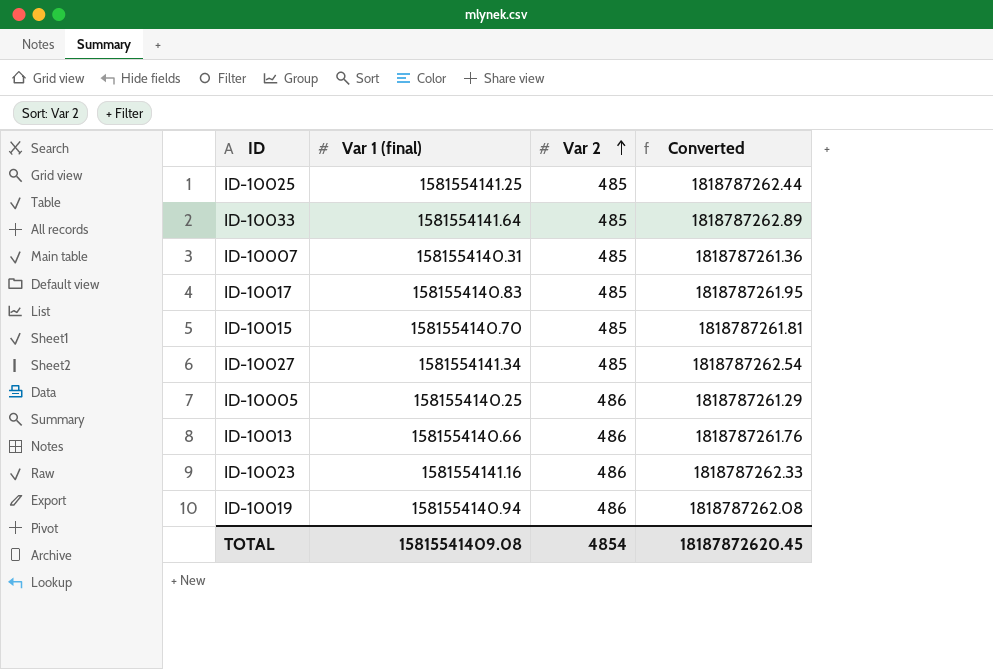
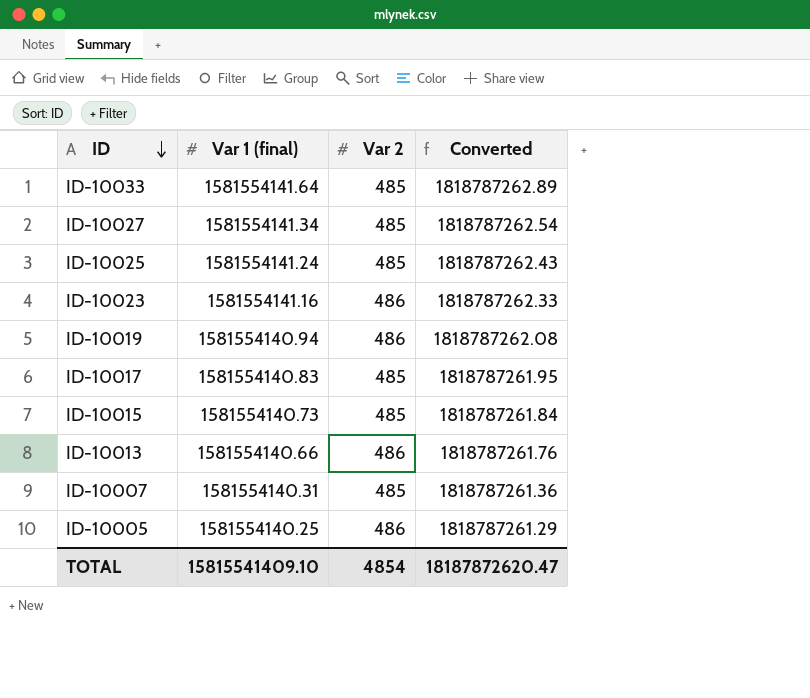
row order: Var 2 ascending -> ID descending
ID-10025 | Var 1 (final): 1581554141.25 -> 1581554141.24
ID-10025 | Converted: 1818787262.44 -> 1818787262.43
ID-10015 | Var 1 (final): 1581554140.70 -> 1581554140.73
ID-10015 | Converted: 1818787261.81 -> 1818787261.84
TOTAL | Var 1 (final): 15815541409.08 -> 15815541409.10
TOTAL | Converted: 18187872620.45 -> 18187872620.47

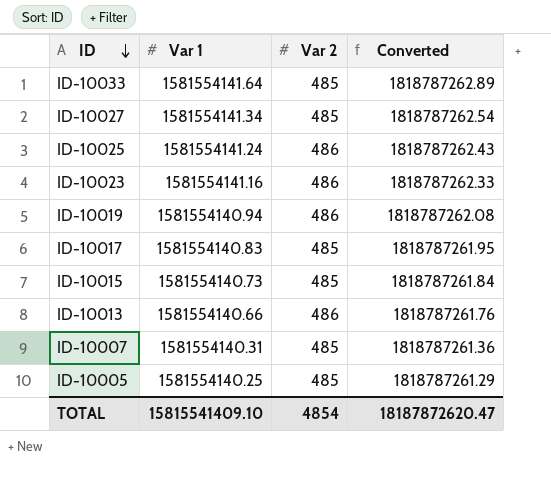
column name: Var 1 (final) -> Var 1
ID-10025 | Var 2: 485 -> 486
ID-10005 | Var 2: 486 -> 485

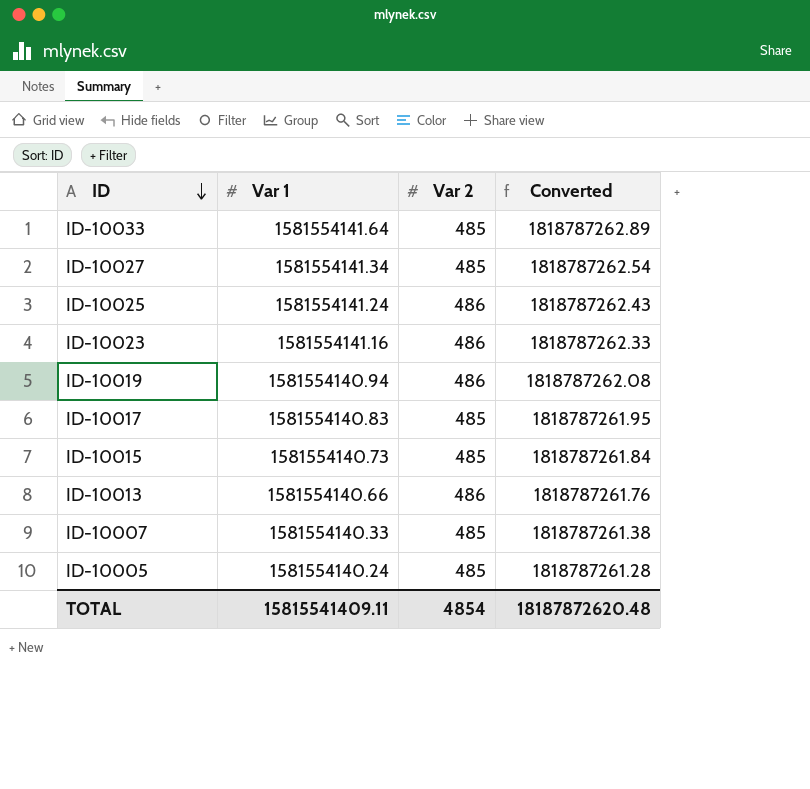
ID-10007 | Var 1: 1581554140.31 -> 1581554140.33
ID-10007 | Converted: 1818787261.36 -> 1818787261.38
ID-10005 | Var 1: 1581554140.25 -> 1581554140.24
ID-10005 | Converted: 1818787261.29 -> 1818787261.28
TOTAL | Var 1: 15815541409.10 -> 15815541409.11
TOTAL | Converted: 18187872620.47 -> 18187872620.48

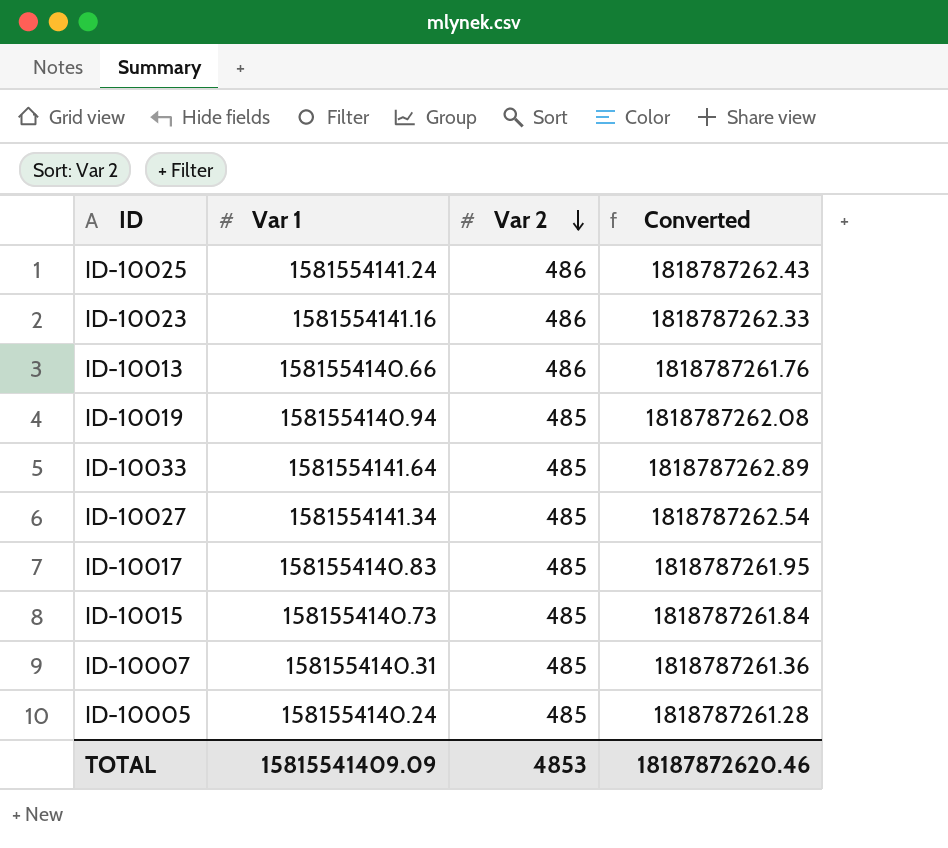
row order: ID descending -> Var 2 descending
ID-10019 | Var 2: 486 -> 485
ID-10007 | Var 1: 1581554140.33 -> 1581554140.31
ID-10007 | Converted: 1818787261.38 -> 1818787261.36
TOTAL | Var 1: 15815541409.11 -> 15815541409.09
TOTAL | Var 2: 4854 -> 4853
TOTAL | Converted: 18187872620.48 -> 18187872620.46

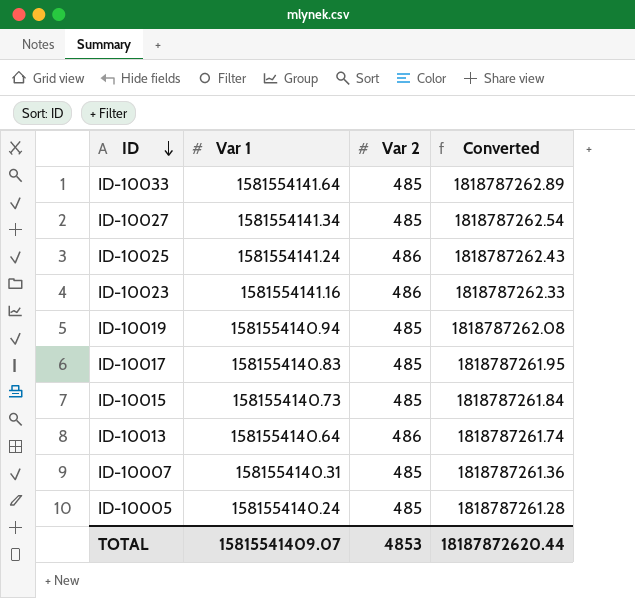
row order: Var 2 descending -> ID descending
ID-10013 | Var 1: 1581554140.66 -> 1581554140.64
ID-10013 | Converted: 1818787261.76 -> 1818787261.74
TOTAL | Var 1: 15815541409.09 -> 15815541409.07
TOTAL | Converted: 18187872620.46 -> 18187872620.44

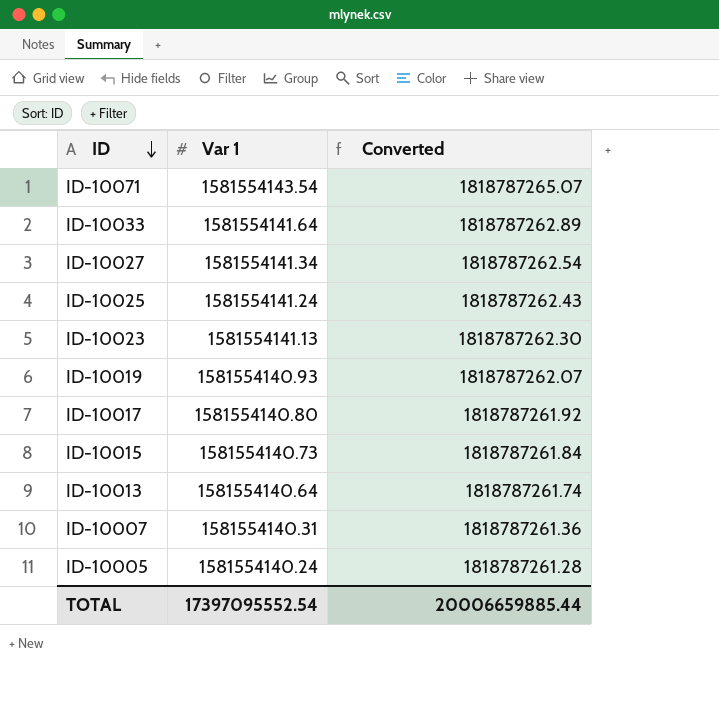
column Var 2 | position: 3 -> none
row ID-10071: none -> 1581554143.54 | 1818787265.07
ID-10023 | Var 1: 1581554141.16 -> 1581554141.13
ID-10023 | Converted: 1818787262.33 -> 1818787262.30
ID-10019 | Var 1: 1581554140.94 -> 1581554140.93
ID-10019 | Converted: 1818787262.08 -> 1818787262.07
ID-10017 | Var 1: 1581554140.83 -> 1581554140.80
ID-10017 | Converted: 1818787261.95 -> 1818787261.92
TOTAL | Var 1: 15815541409.07 -> 17397095552.54
TOTAL | Converted: 18187872620.44 -> 20006659885.44

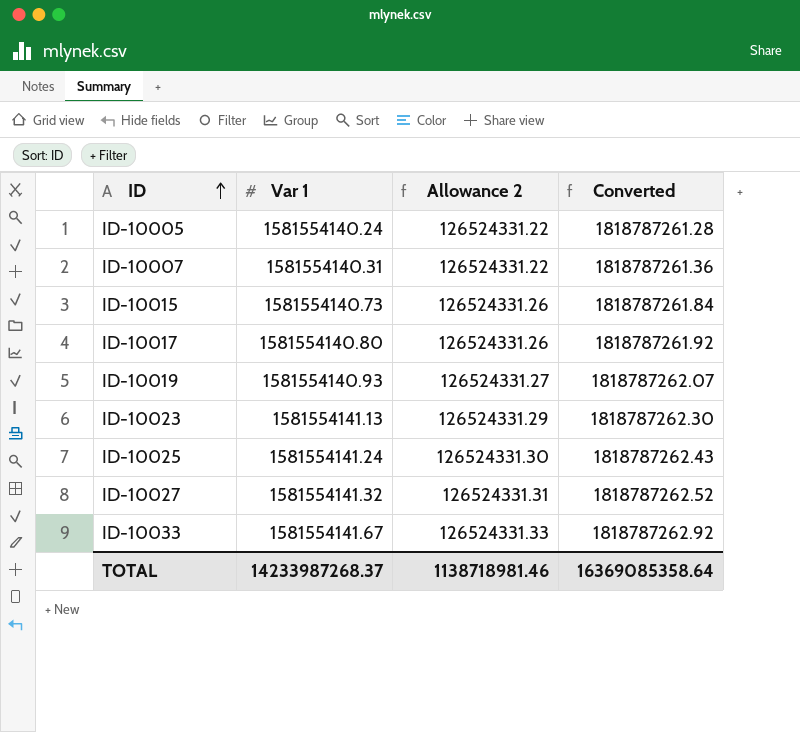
row order: ID descending -> ID ascending
column Allowance 2 | formula: none -> [Var 1] * 0.08
row ID-10071: 1581554143.54 | 1818787265.07 -> none
row ID-10013: 1581554140.64 | 1818787261.74 -> none
ID-10027 | Var 1: 1581554141.34 -> 1581554141.32
ID-10027 | Converted: 1818787262.54 -> 1818787262.52
ID-10033 | Var 1: 1581554141.64 -> 1581554141.67
ID-10033 | Converted: 1818787262.89 -> 1818787262.92
TOTAL | Var 1: 17397095552.54 -> 14233987268.37
TOTAL | Converted: 20006659885.44 -> 16369085358.64

